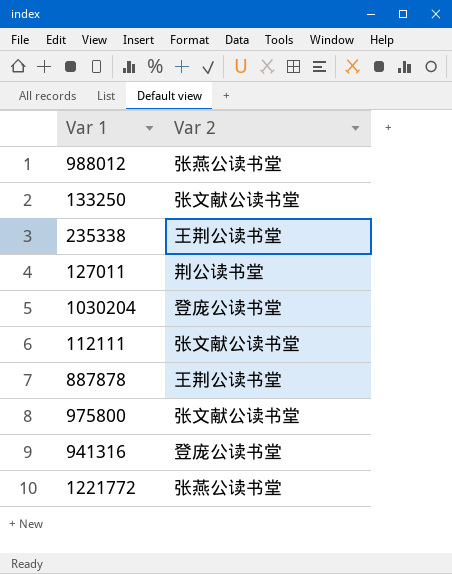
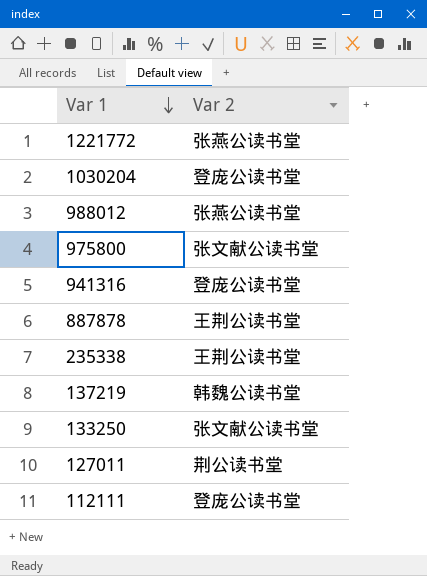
row order: none -> Var 1 descending
row 137219: none -> 韩魏公读书堂
112111 | Var 2: 张文献公读书堂 -> 登庞公读书堂

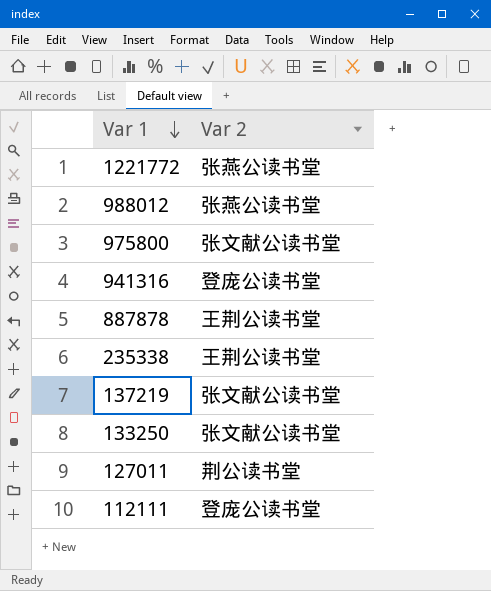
row 1030204: 登庞公读书堂 -> none
137219 | Var 2: 韩魏公读书堂 -> 张文献公读书堂

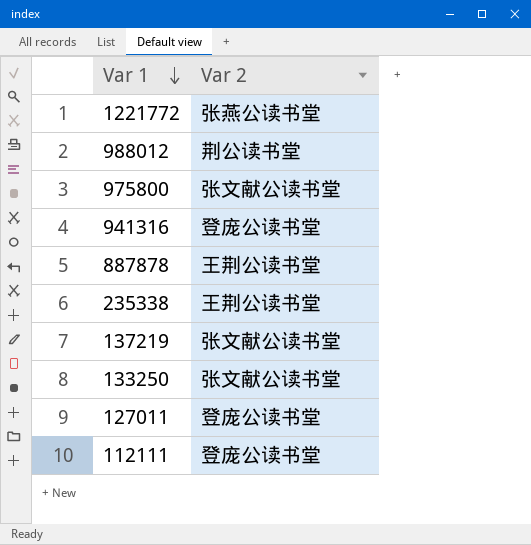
988012 | Var 2: 张燕公读书堂 -> 荆公读书堂
127011 | Var 2: 荆公读书堂 -> 登庞公读书堂

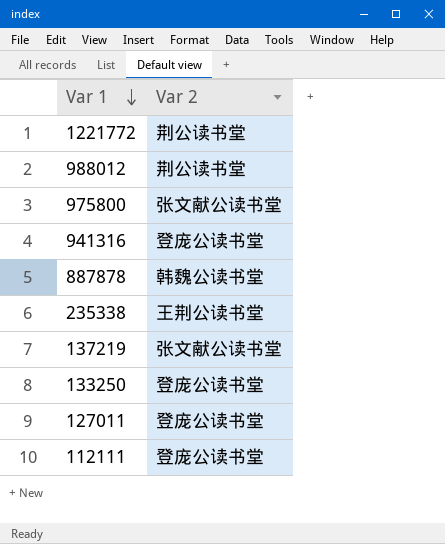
1221772 | Var 2: 张燕公读书堂 -> 荆公读书堂
887878 | Var 2: 王荆公读书堂 -> 韩魏公读书堂
133250 | Var 2: 张文献公读书堂 -> 登庞公读书堂

